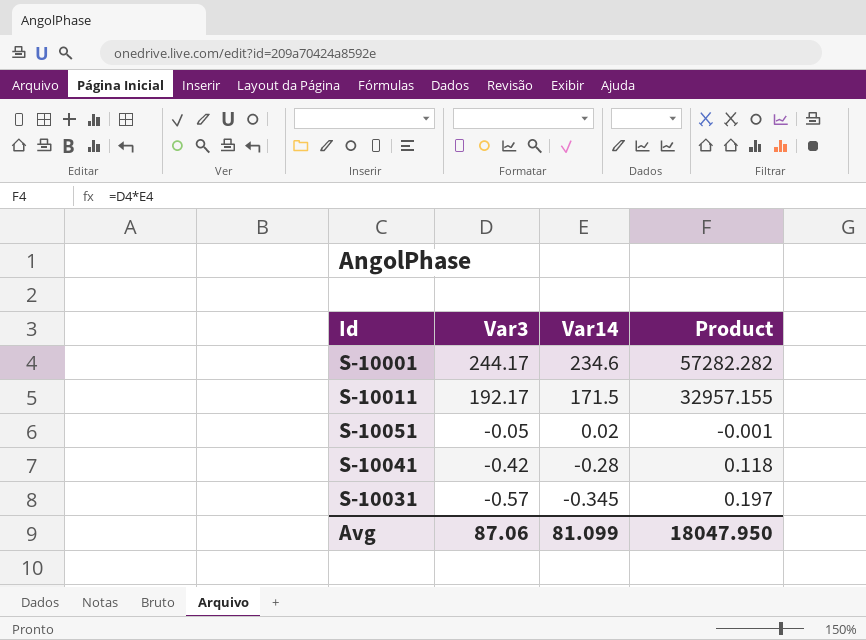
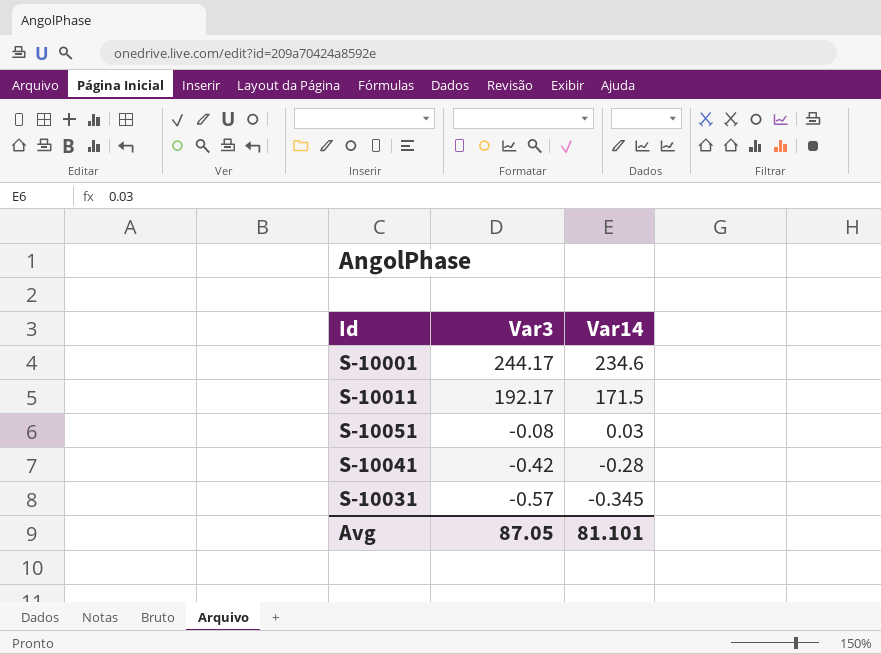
column Product | formula: [Var3] * [Var14] -> none
S-10051 | Var3: -0.05 -> -0.08
S-10051 | Var14: 0.02 -> 0.03
Avg | Var3: 87.06 -> 87.05
Avg | Var14: 81.099 -> 81.101

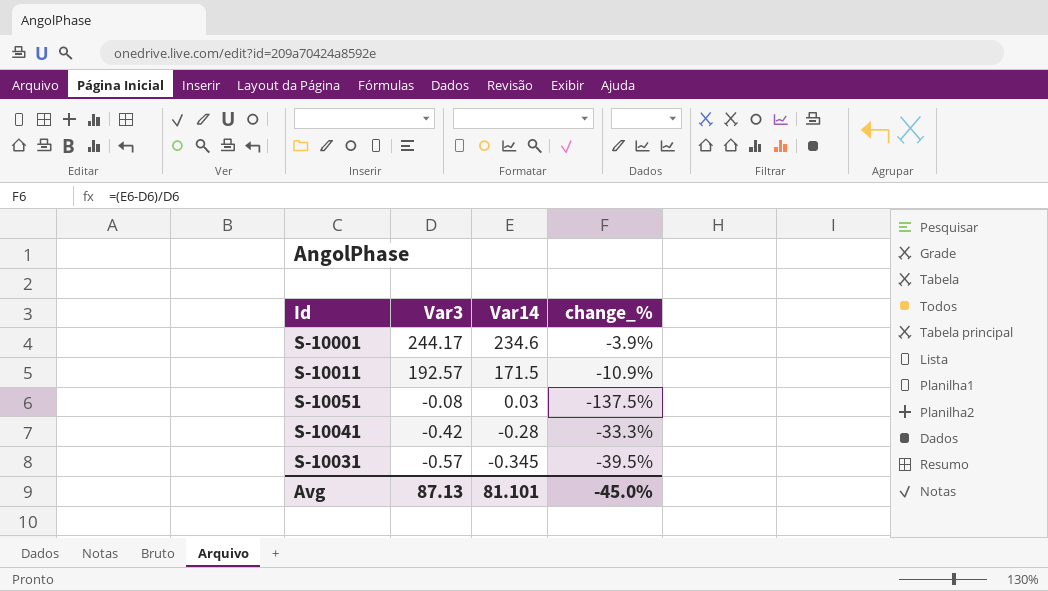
column change_% | formula: none -> ([Var14] - [Var3]) / [Var3]
S-10011 | Var3: 192.17 -> 192.57
Avg | Var3: 87.05 -> 87.13

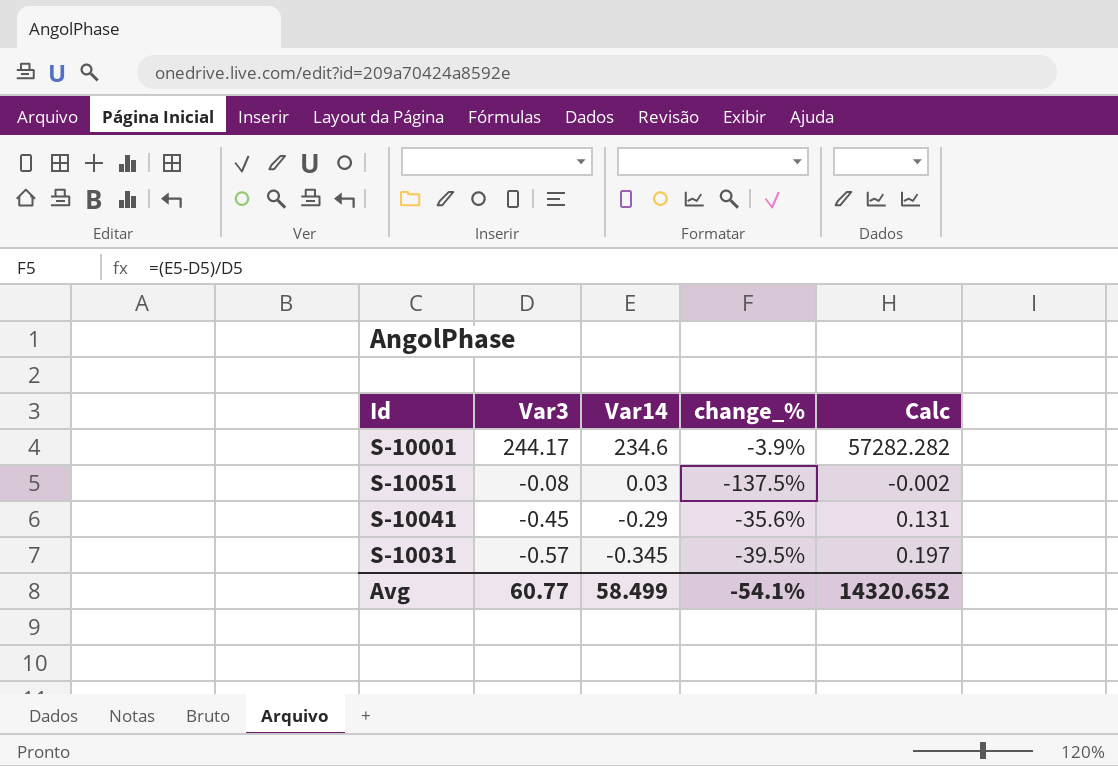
column Calc | formula: none -> [Var3] * [Var14]
row S-10011: 192.57 | 171.5 | -10.9% -> none
S-10041 | Var3: -0.42 -> -0.45
S-10041 | Var14: -0.28 -> -0.29
S-10041 | change_%: -33.3% -> -35.6%
Avg | Var3: 87.13 -> 60.77
Avg | Var14: 81.101 -> 58.499
Avg | change_%: -45.0% -> -54.1%

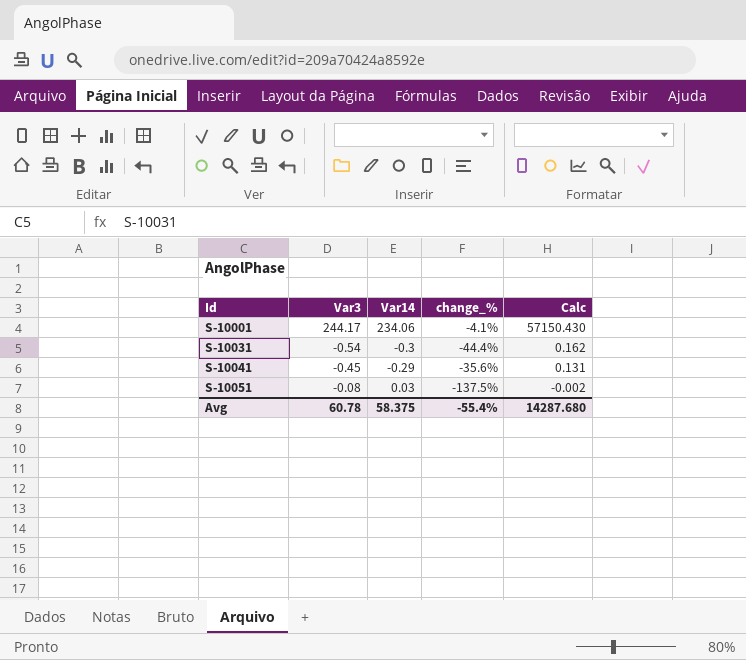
row order: Var3 descending -> Id ascending
S-10001 | Var14: 234.6 -> 234.06
S-10001 | change_%: -3.9% -> -4.1%
S-10001 | Calc: 57282.282 -> 57150.430
S-10031 | Var3: -0.57 -> -0.54
S-10031 | Var14: -0.345 -> -0.3
S-10031 | change_%: -39.5% -> -44.4%
S-10031 | Calc: 0.197 -> 0.162
Avg | Var3: 60.77 -> 60.78
Avg | Var14: 58.499 -> 58.375
Avg | change_%: -54.1% -> -55.4%
Avg | Calc: 14320.652 -> 14287.680

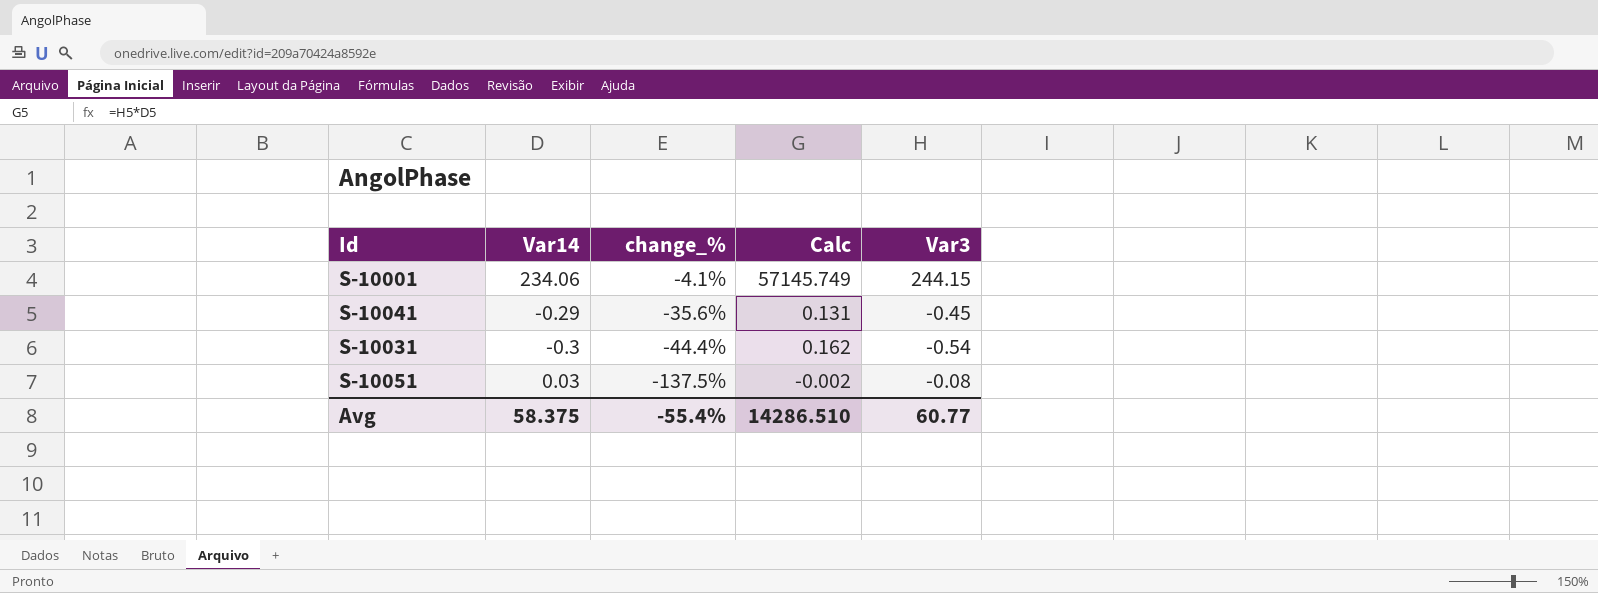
row order: Id ascending -> change_% descending
column Var3 | position: 2 -> 5
S-10001 | Calc: 57150.430 -> 57145.749
S-10001 | Var3: 244.17 -> 244.15
Avg | Calc: 14287.680 -> 14286.510
Avg | Var3: 60.78 -> 60.77

